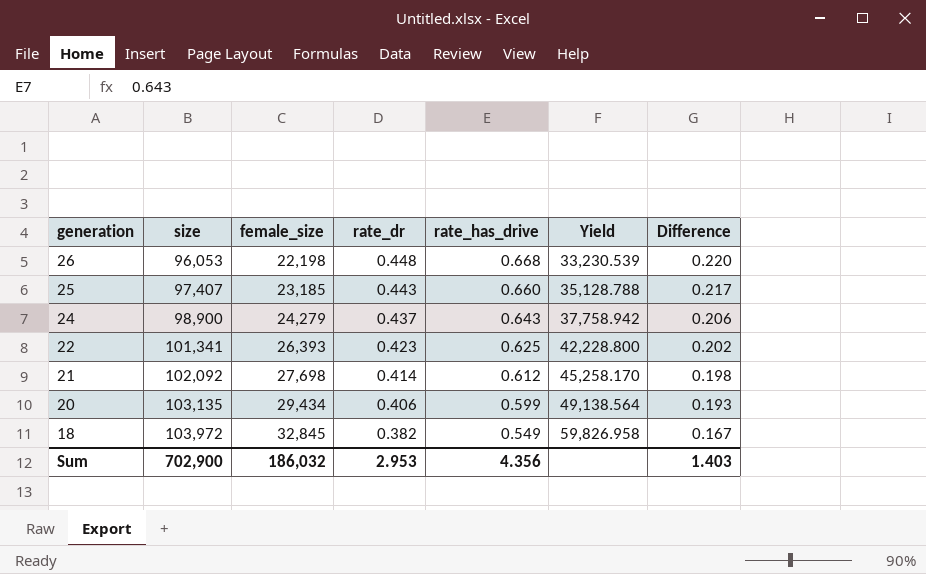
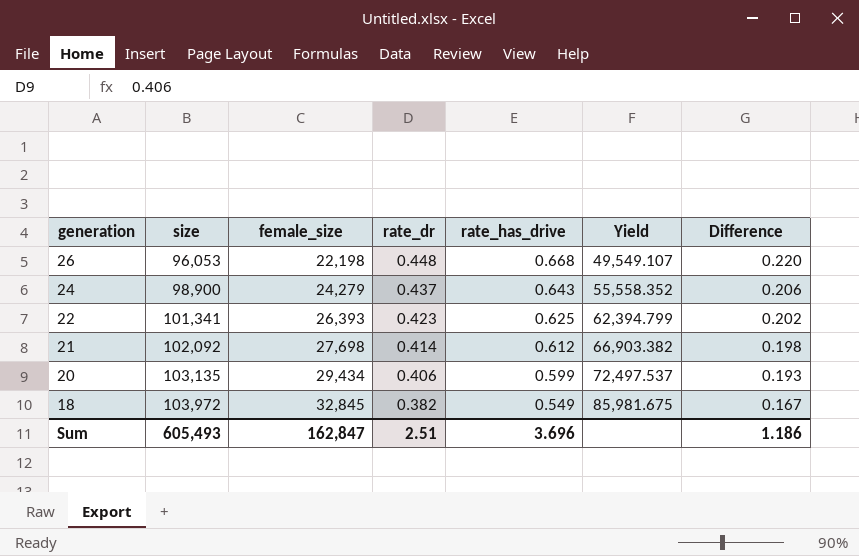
column Yield | formula: [female_size] / [rate_has_drive] -> [female_size] / [rate_dr]
row 25: 97,407 | 23,185 | 0.443 | 0.660 | 35,128.788 | 0.217 -> none
Sum | size: 702,900 -> 605,493
Sum | female_size: 186,032 -> 162,847
Sum | rate_dr: 2.953 -> 2.51
Sum | rate_has_drive: 4.356 -> 3.696
Sum | Difference: 1.403 -> 1.186

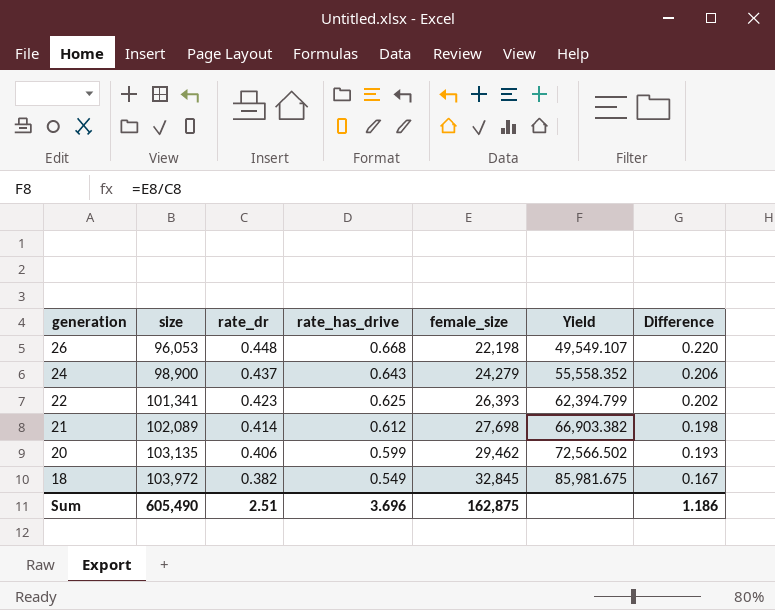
column female_size | position: 3 -> 5
21 | size: 102,092 -> 102,089
20 | female_size: 29,434 -> 29,462
20 | Yield: 72,497.537 -> 72,566.502
Sum | size: 605,493 -> 605,490
Sum | female_size: 162,847 -> 162,875

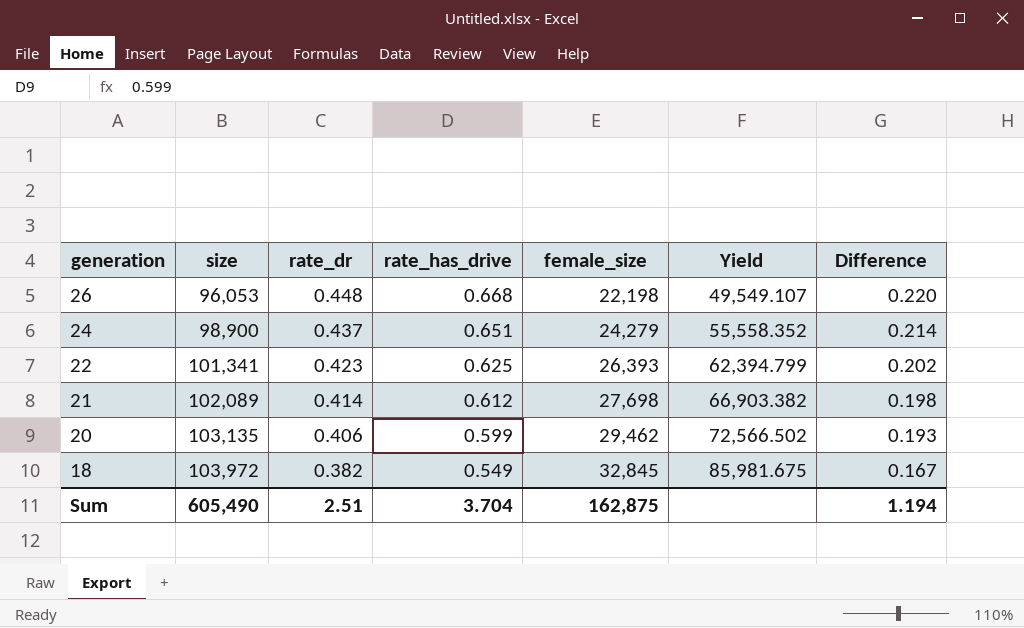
24 | rate_has_drive: 0.643 -> 0.651
24 | Difference: 0.206 -> 0.214
Sum | rate_has_drive: 3.696 -> 3.704
Sum | Difference: 1.186 -> 1.194

